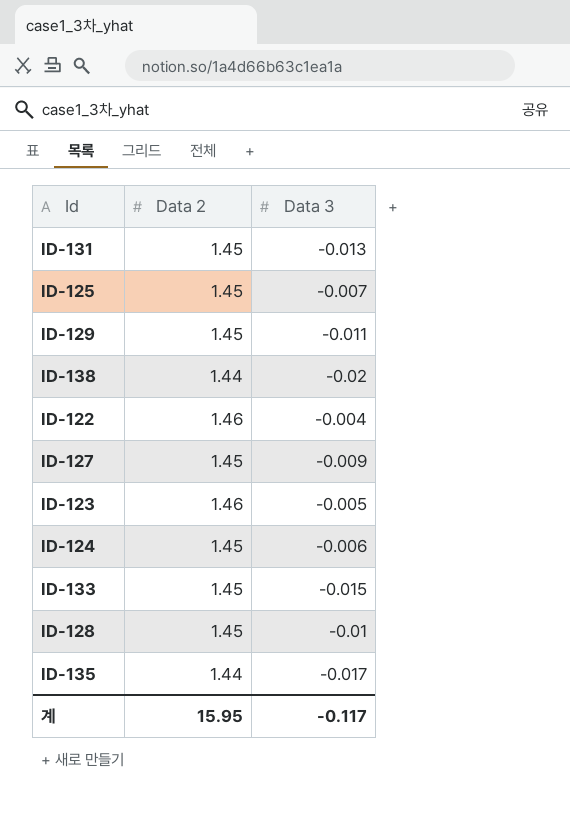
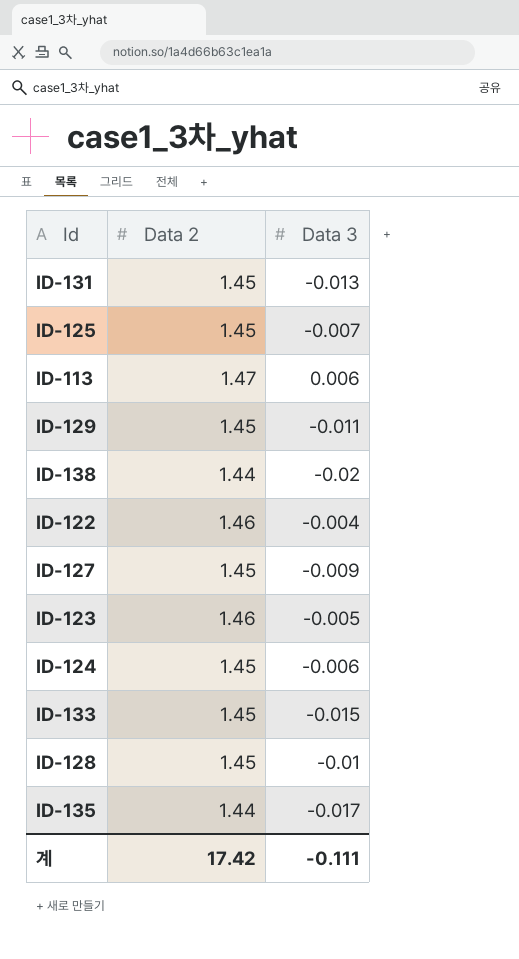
row ID-113: none -> 1.47 | 0.006
계 | Data 2: 15.95 -> 17.42
계 | Data 3: -0.117 -> -0.111

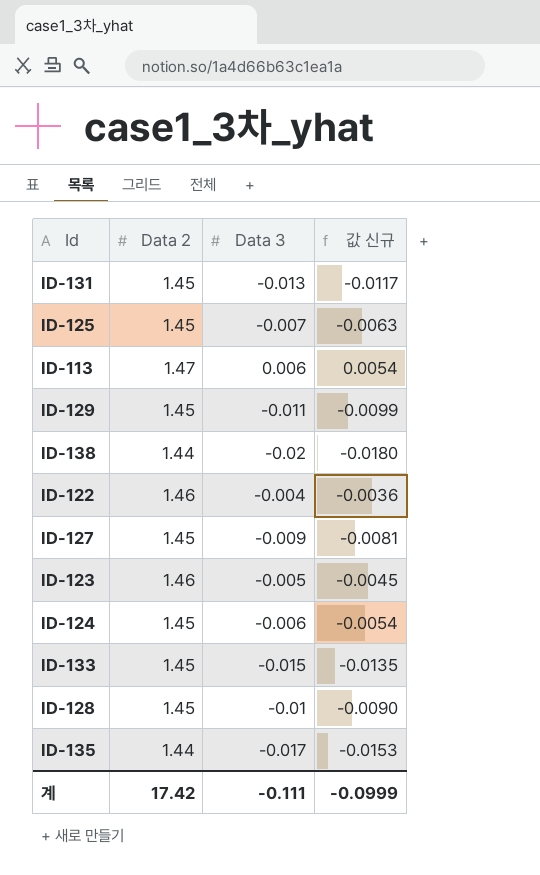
column 값 신규 | formula: none -> [Data 3] * 0.9

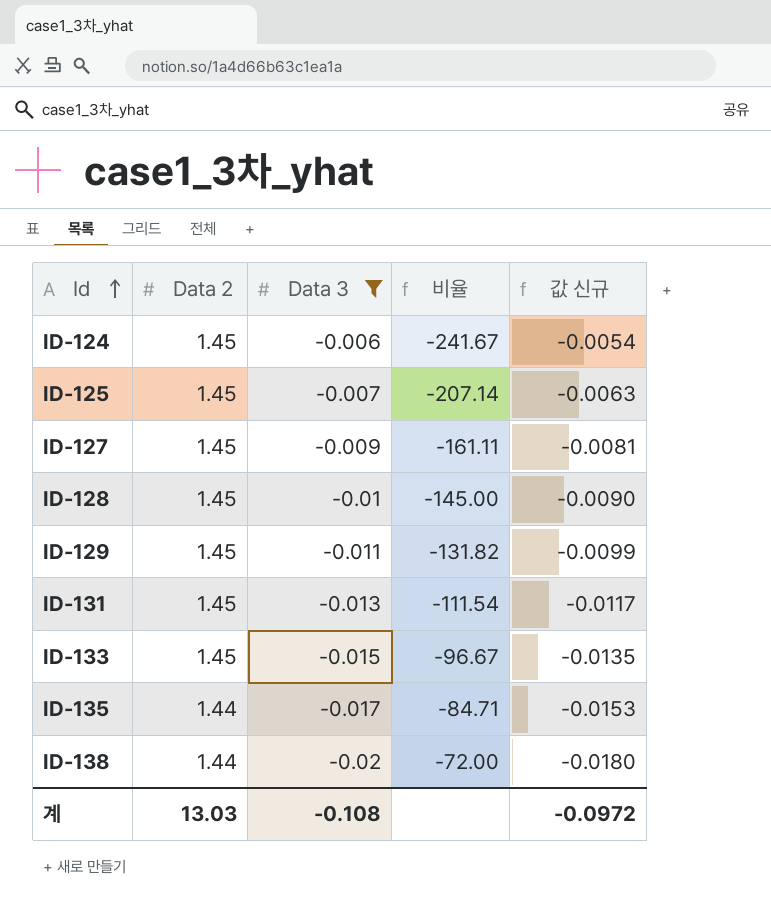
filter: none -> Data 3 <= -0.006
row order: none -> Id ascending
column 비율 | formula: none -> [Data 2] / [Data 3]
계 | Data 2: 17.42 -> 13.03
계 | Data 3: -0.111 -> -0.108
계 | 값 신규: -0.0999 -> -0.0972

